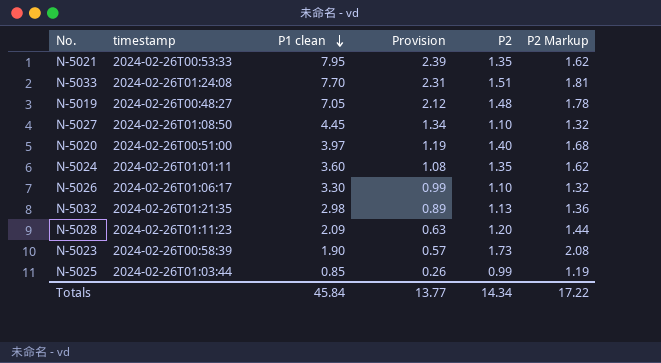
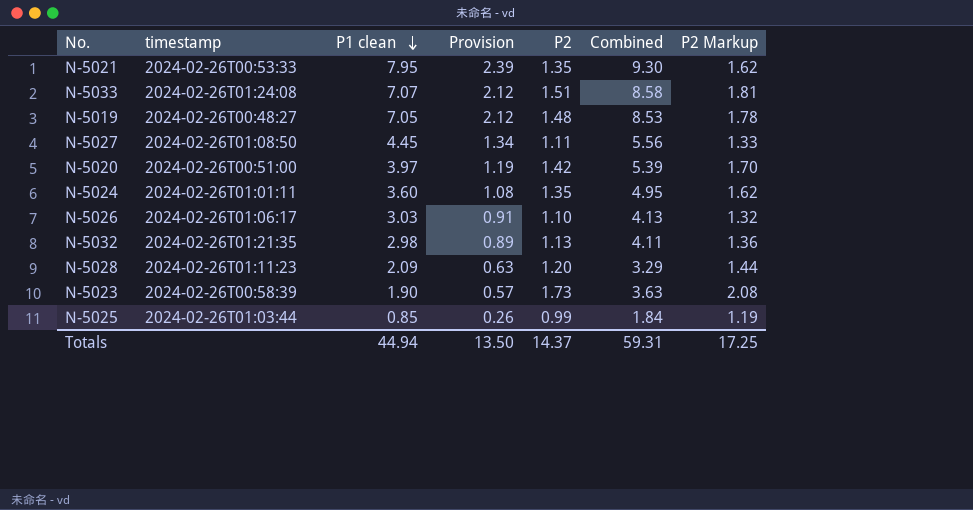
column Combined | formula: none -> [P1 clean] + [P2]
N-5033 | P1 clean: 7.70 -> 7.07
N-5033 | Provision: 2.31 -> 2.12
N-5027 | P2: 1.10 -> 1.11
N-5027 | P2 Markup: 1.32 -> 1.33
N-5020 | P2: 1.40 -> 1.42
N-5020 | P2 Markup: 1.68 -> 1.70
N-5026 | P1 clean: 3.30 -> 3.03
N-5026 | Provision: 0.99 -> 0.91
Totals | P1 clean: 45.84 -> 44.94
Totals | Provision: 13.77 -> 13.50
Totals | P2: 14.34 -> 14.37
Totals | P2 Markup: 17.22 -> 17.25

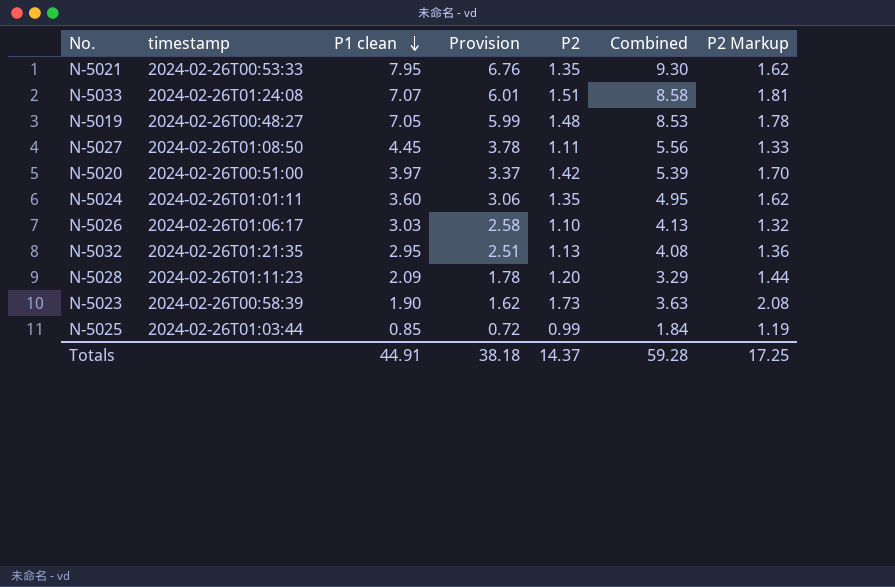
column Provision | formula: [P1 clean] * 0.3 -> [P1 clean] * 0.85
N-5032 | P1 clean: 2.98 -> 2.95
N-5032 | Combined: 4.11 -> 4.08
Totals | P1 clean: 44.94 -> 44.91
Totals | Provision: 13.50 -> 38.18
Totals | Combined: 59.31 -> 59.28

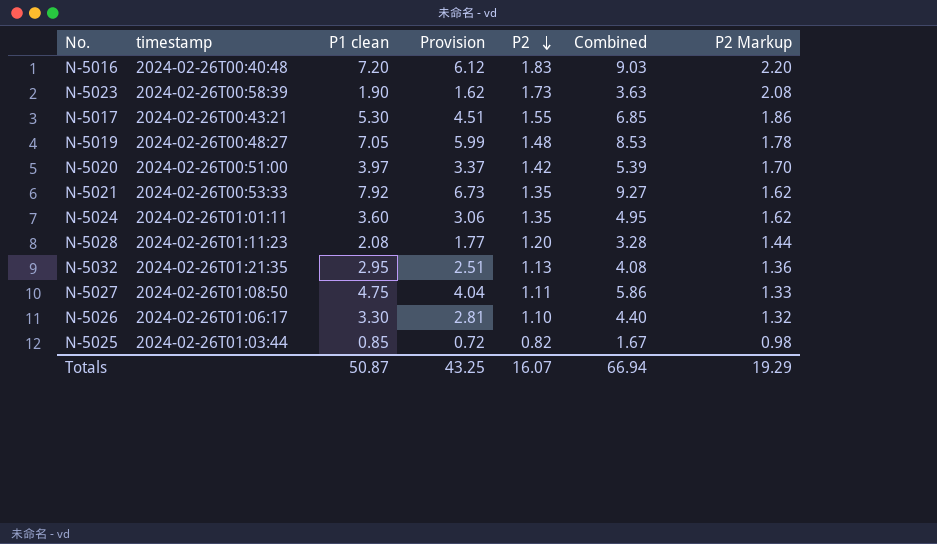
row order: P1 clean descending -> P2 descending
row N-5033: 2024-02-26T01:24:08 | 7.07 | 6.01 | 1.51 | 8.58 | 1.81 -> none
row N-5016: none -> 2024-02-26T00:40:48 | 7.20 | 6.12 | 1.83 | 9.03 | 2.20
row N-5017: none -> 2024-02-26T00:43:21 | 5.30 | 4.51 | 1.55 | 6.85 | 1.86
N-5021 | P1 clean: 7.95 -> 7.92
N-5021 | Provision: 6.76 -> 6.73
N-5021 | Combined: 9.30 -> 9.27
N-5028 | P1 clean: 2.09 -> 2.08
N-5028 | Provision: 1.78 -> 1.77
N-5028 | Combined: 3.29 -> 3.28
N-5027 | P1 clean: 4.45 -> 4.75
N-5027 | Provision: 3.78 -> 4.04
N-5027 | Combined: 5.56 -> 5.86
N-5026 | P1 clean: 3.03 -> 3.30
N-5026 | Provision: 2.58 -> 2.81
N-5026 | Combined: 4.13 -> 4.40
N-5025 | P2: 0.99 -> 0.82
N-5025 | Combined: 1.84 -> 1.67
N-5025 | P2 Markup: 1.19 -> 0.98
Totals | P1 clean: 44.91 -> 50.87
Totals | Provision: 38.18 -> 43.25
Totals | P2: 14.37 -> 16.07
Totals | Combined: 59.28 -> 66.94
Totals | P2 Markup: 17.25 -> 19.29

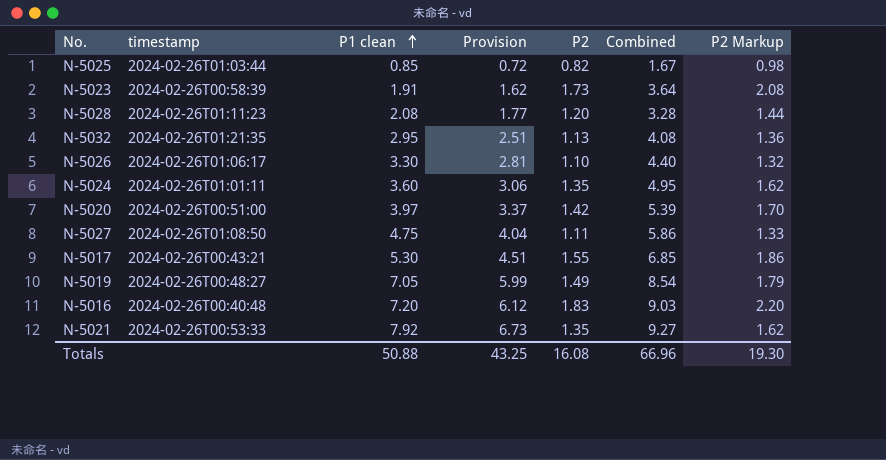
row order: P2 descending -> P1 clean ascending
N-5023 | P1 clean: 1.90 -> 1.91
N-5023 | Combined: 3.63 -> 3.64
N-5019 | P2: 1.48 -> 1.49
N-5019 | Combined: 8.53 -> 8.54
N-5019 | P2 Markup: 1.78 -> 1.79
Totals | P1 clean: 50.87 -> 50.88
Totals | P2: 16.07 -> 16.08
Totals | Combined: 66.94 -> 66.96
Totals | P2 Markup: 19.29 -> 19.30

